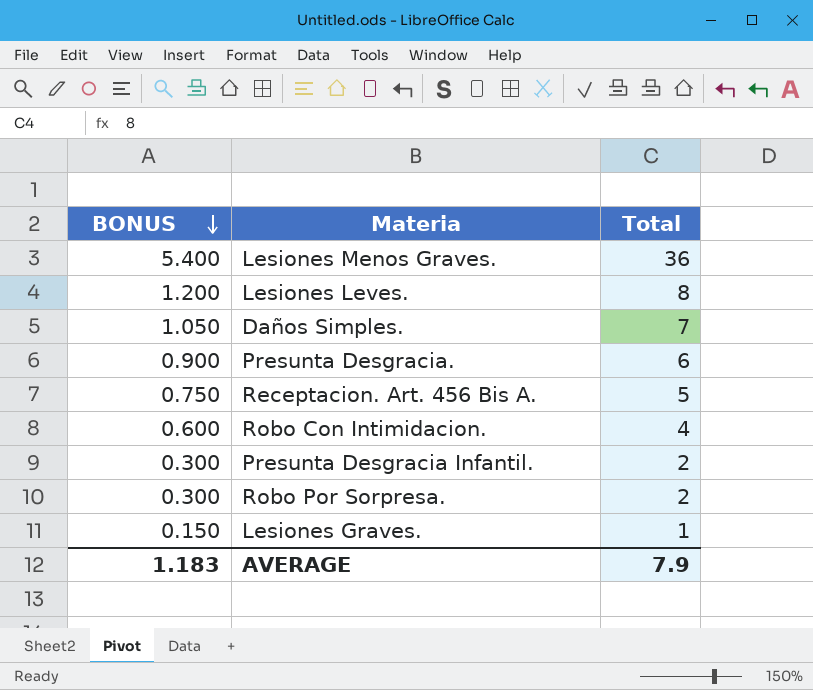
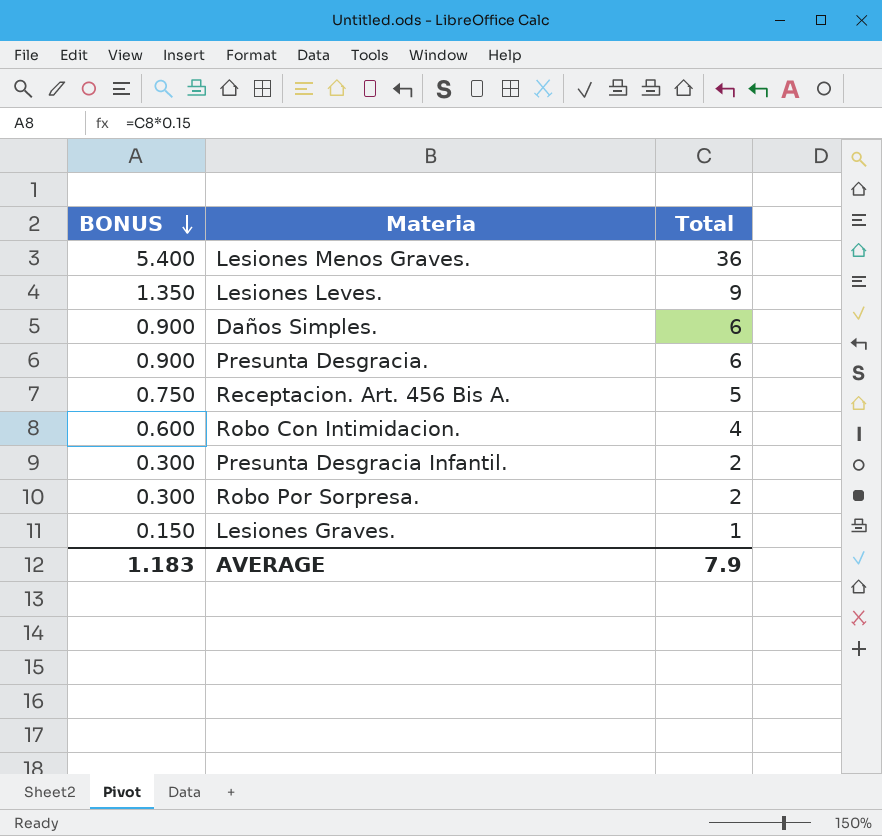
Lesiones Leves. | BONUS: 1.200 -> 1.350
Lesiones Leves. | Total: 8 -> 9
Daños Simples. | BONUS: 1.050 -> 0.900
Daños Simples. | Total: 7 -> 6

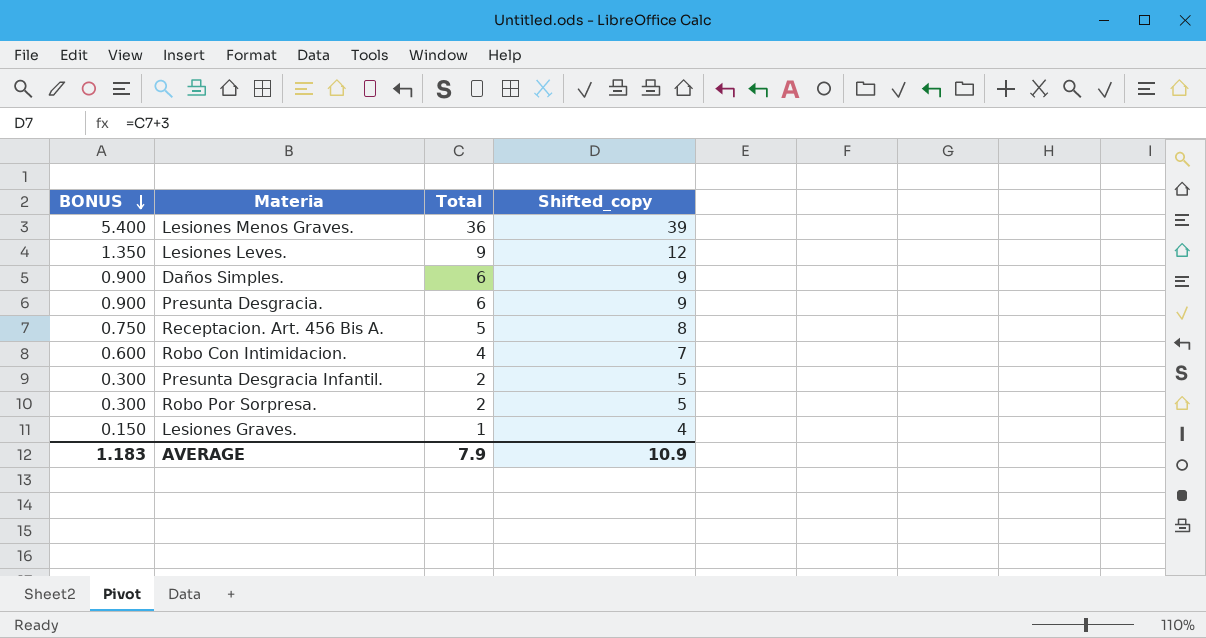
column Shifted_copy | formula: none -> [Total] + 3

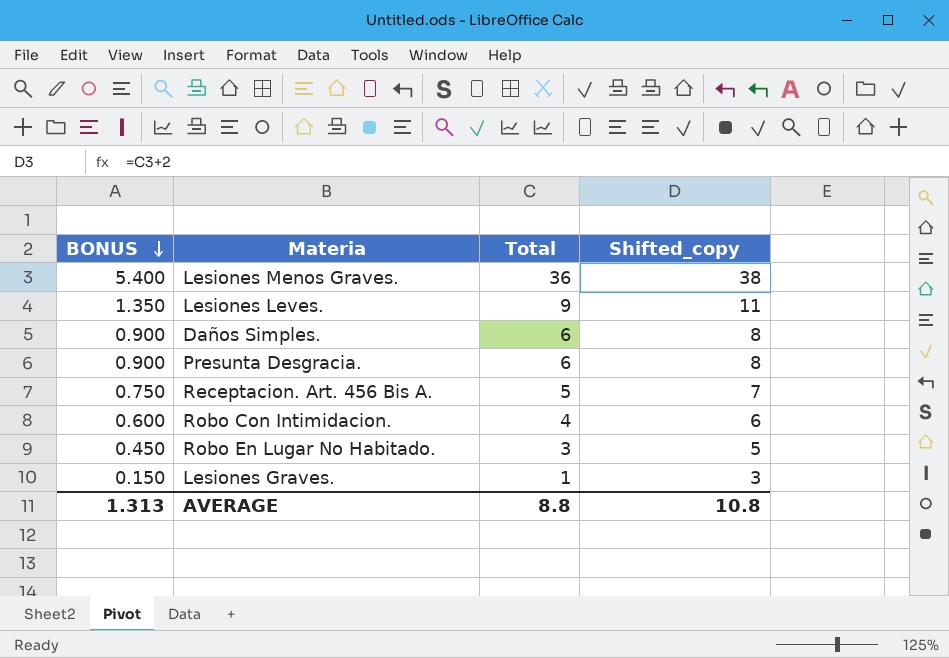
column Shifted_copy | formula: [Total] + 3 -> [Total] + 2
row Presunta Desgracia Infantil.: 0.300 | 2 | 5 -> none
row Robo Por Sorpresa.: 0.300 | 2 | 5 -> none
row Robo En Lugar No Habitado.: none -> 0.450 | 3 | 5
AVERAGE | BONUS: 1.183 -> 1.313
AVERAGE | Total: 7.9 -> 8.8
AVERAGE | Shifted_copy: 10.9 -> 10.8

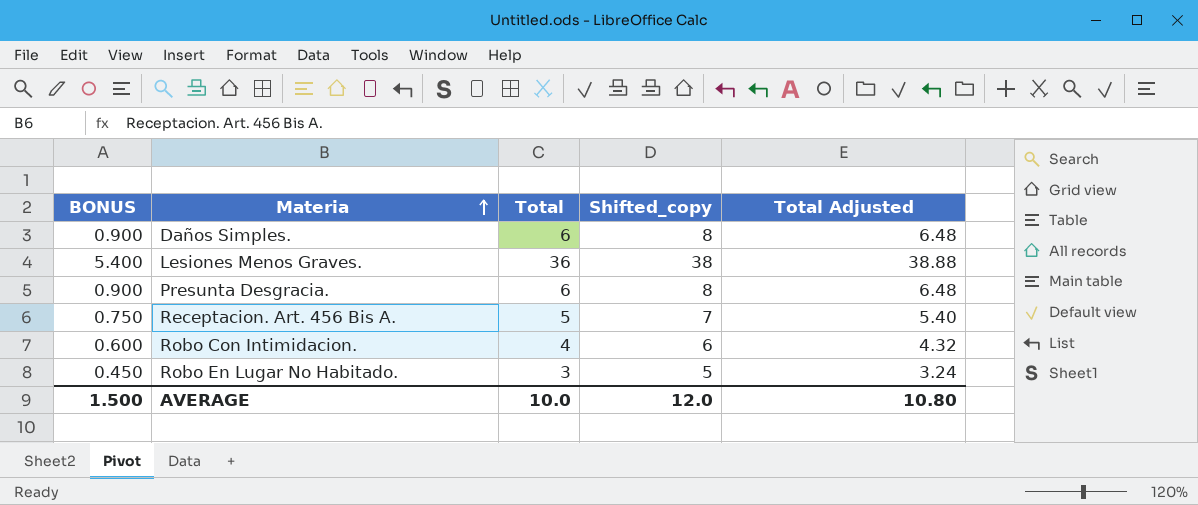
row order: BONUS descending -> Materia ascending
column Total Adjusted | formula: none -> [Total] * 1.08
row Lesiones Leves.: 1.350 | 9 | 11 -> none
row Lesiones Graves.: 0.150 | 1 | 3 -> none
AVERAGE | BONUS: 1.313 -> 1.500
AVERAGE | Total: 8.8 -> 10.0
AVERAGE | Shifted_copy: 10.8 -> 12.0

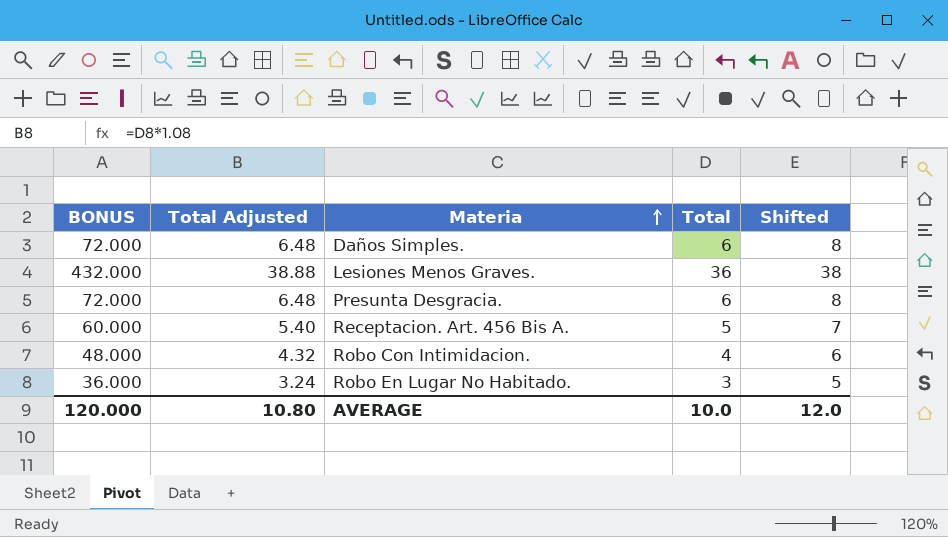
column BONUS | formula: [Total] * 0.15 -> [Total] * 12
column Total Adjusted | position: 5 -> 2
column name: Shifted_copy -> Shifted
AVERAGE | BONUS: 1.500 -> 120.000

